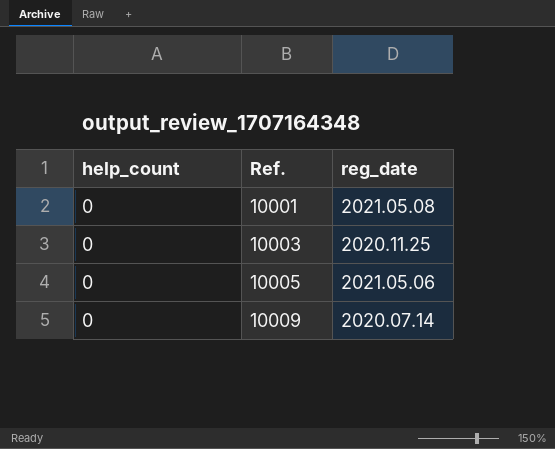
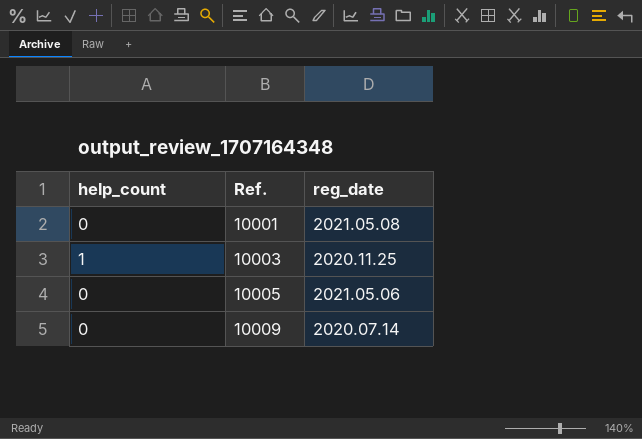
10003 | help_count: 0 -> 1

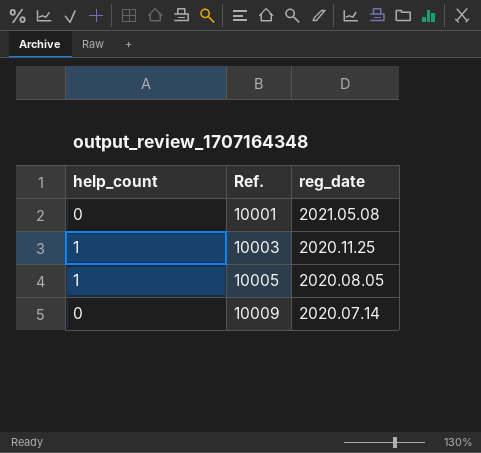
10005 | help_count: 0 -> 1
10005 | reg_date: 2021.05.06 -> 2020.08.05

